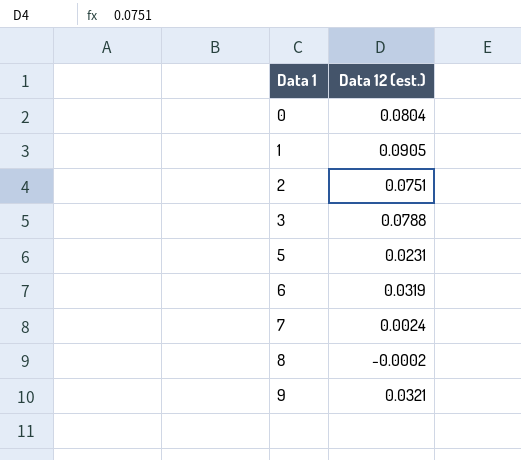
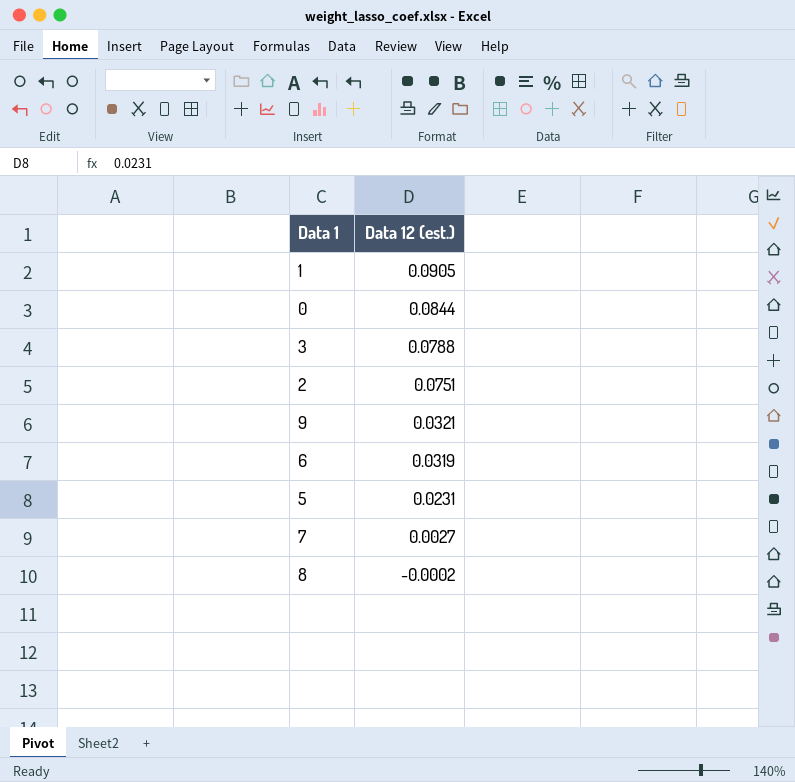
row order: Data 1 ascending -> Data 12 (est.) descending
0 | Data 12 (est.): 0.0804 -> 0.0844
7 | Data 12 (est.): 0.0024 -> 0.0027

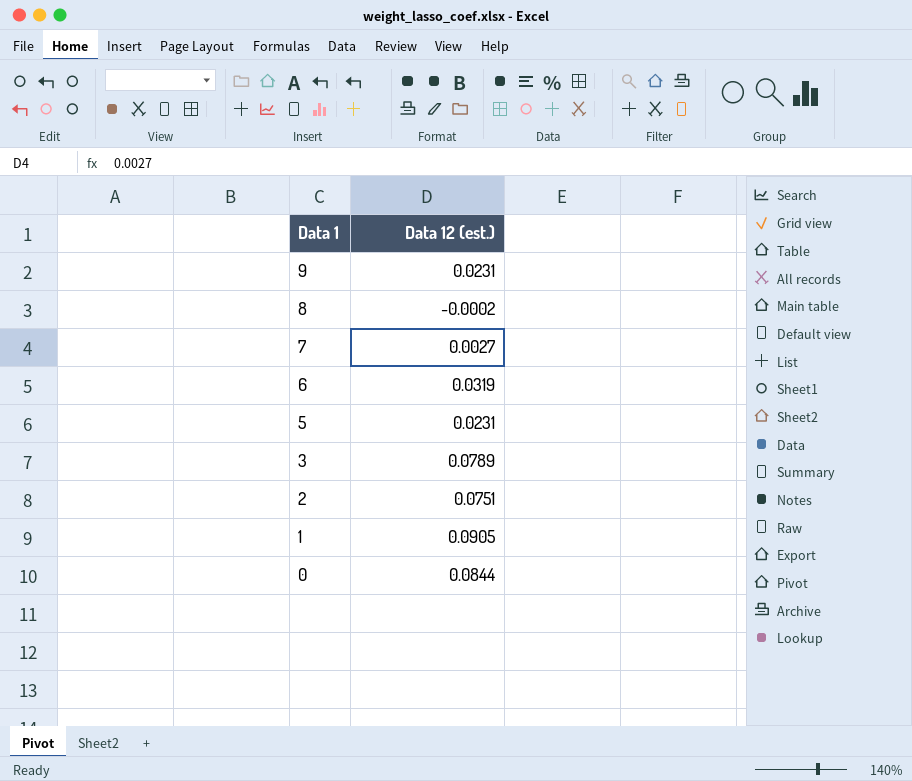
row order: Data 12 (est.) descending -> Data 1 descending
9 | Data 12 (est.): 0.0321 -> 0.0231
3 | Data 12 (est.): 0.0788 -> 0.0789

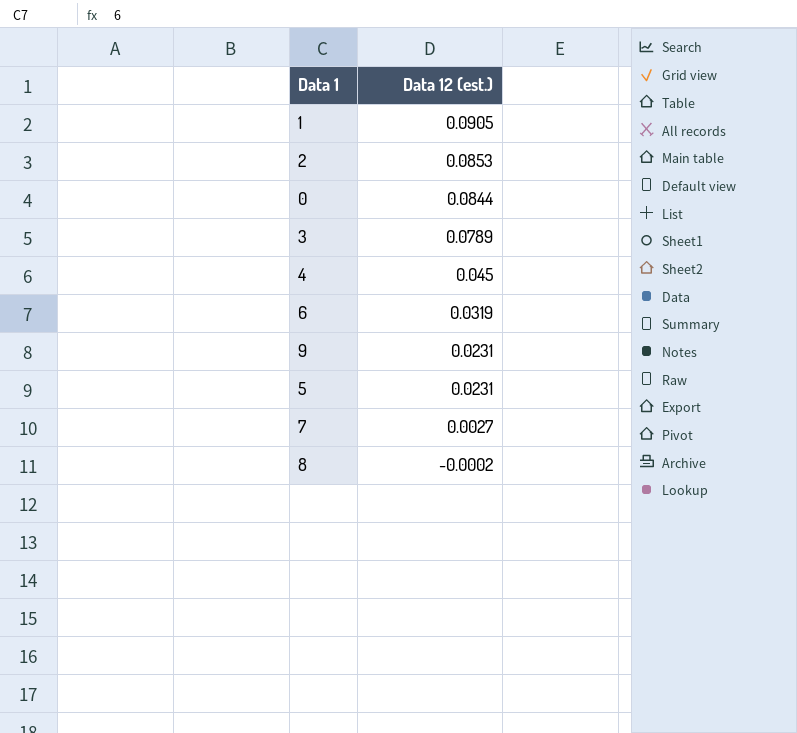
row order: Data 1 descending -> Data 12 (est.) descending
2 | Data 12 (est.): 0.0751 -> 0.0853
row 4: none -> 0.045

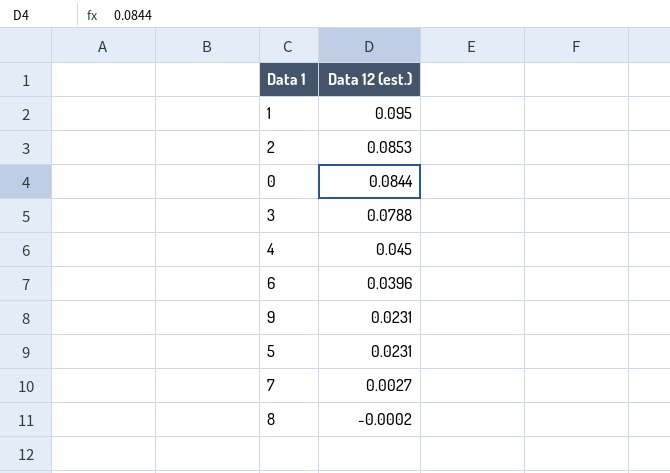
1 | Data 12 (est.): 0.0905 -> 0.095
3 | Data 12 (est.): 0.0789 -> 0.0788
6 | Data 12 (est.): 0.0319 -> 0.0396

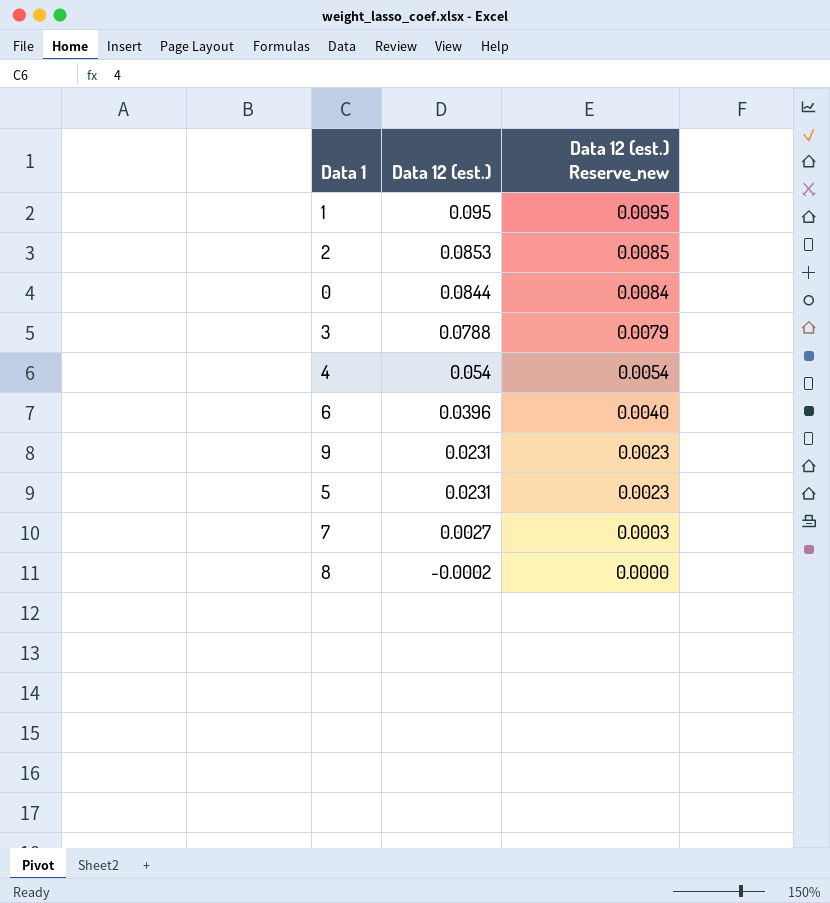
column Data 12 (est.) Reserve_new | formula: none -> [Data 12 (est.)] * 0.1
4 | Data 12 (est.): 0.045 -> 0.054

